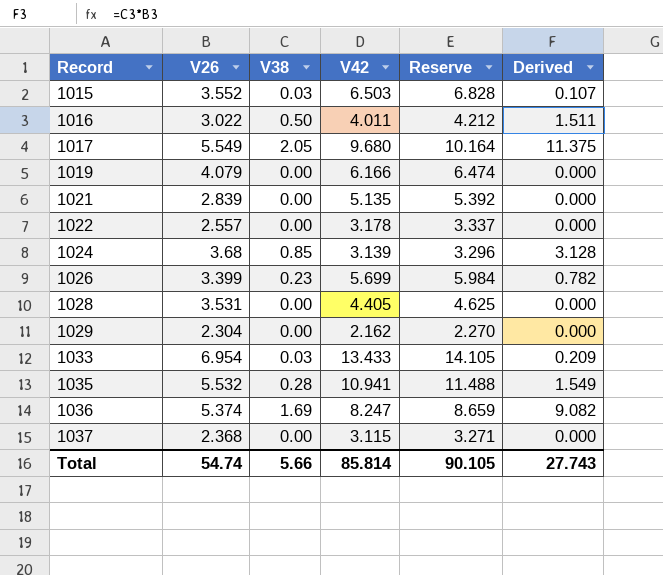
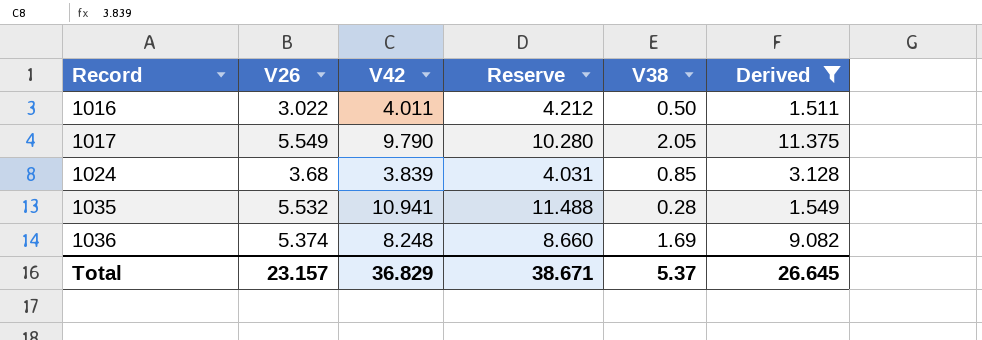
filter: none -> Derived >= 1.511
column V38 | position: 3 -> 5
1017 | V42: 9.680 -> 9.790
1017 | Reserve: 10.164 -> 10.280
1024 | V42: 3.139 -> 3.839
1024 | Reserve: 3.296 -> 4.031
1036 | V42: 8.247 -> 8.248
1036 | Reserve: 8.659 -> 8.660
Total | V26: 54.74 -> 23.157
Total | V42: 85.814 -> 36.829
Total | Reserve: 90.105 -> 38.671
Total | V38: 5.66 -> 5.37
Total | Derived: 27.743 -> 26.645

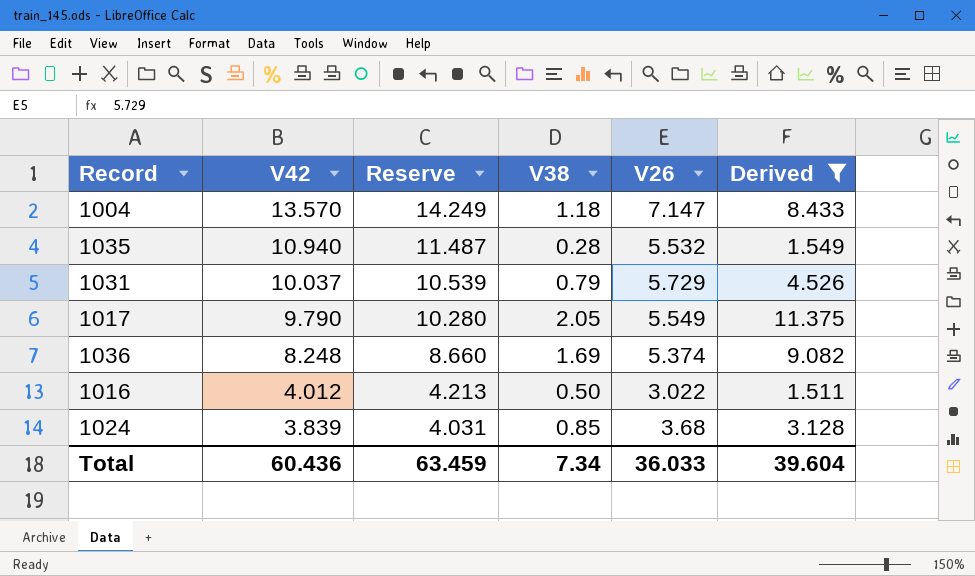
row order: Record ascending -> V42 descending
column V26 | position: 2 -> 5
row 1004: none -> 13.570 | 14.249 | 1.18 | 7.147 | 8.433
1035 | V42: 10.941 -> 10.940
1035 | Reserve: 11.488 -> 11.487
row 1031: none -> 10.037 | 10.539 | 0.79 | 5.729 | 4.526
1016 | V42: 4.011 -> 4.012
1016 | Reserve: 4.212 -> 4.213
Total | V42: 36.829 -> 60.436
Total | Reserve: 38.671 -> 63.459
Total | V38: 5.37 -> 7.34
Total | V26: 23.157 -> 36.033
Total | Derived: 26.645 -> 39.604

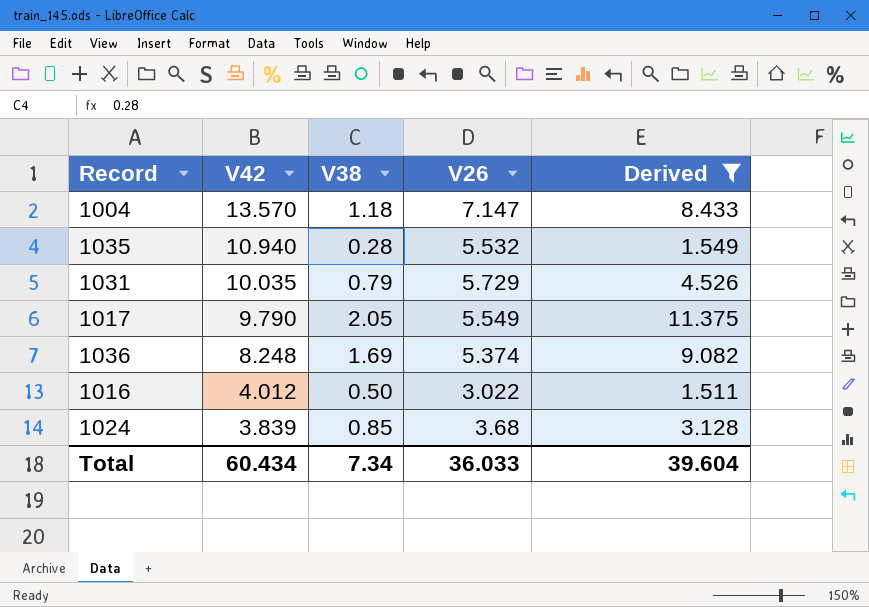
column Reserve | formula: [V42] * 1.05 -> none
1031 | V42: 10.037 -> 10.035
Total | V42: 60.436 -> 60.434

